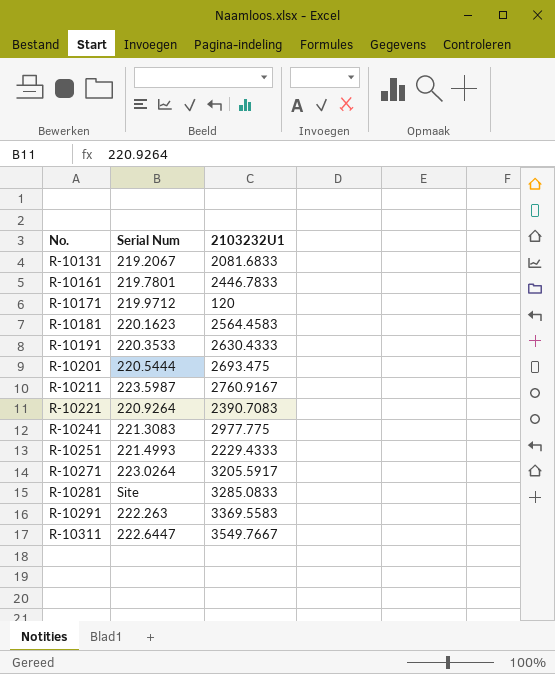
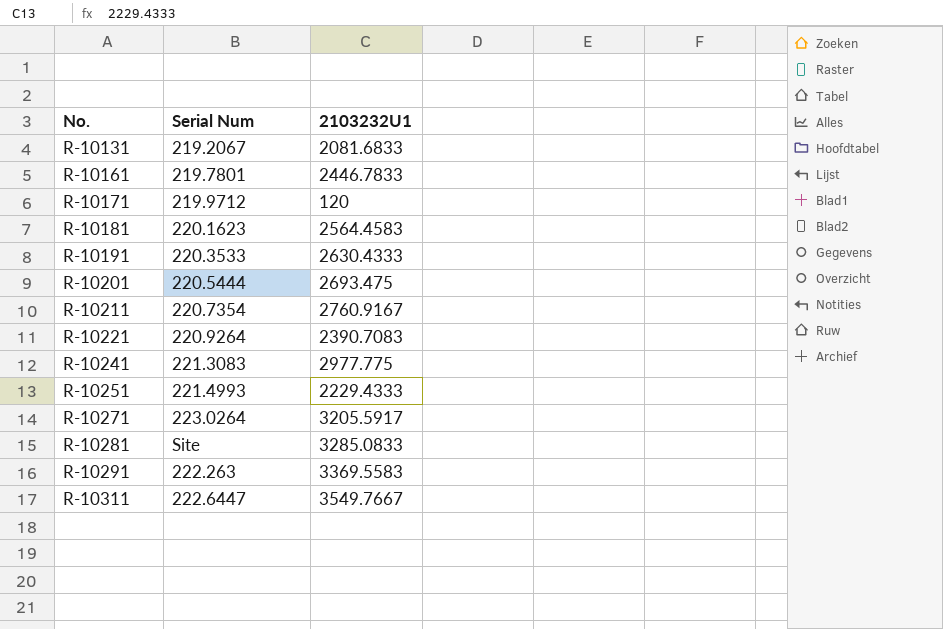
R-10211 | Serial Num: 223.5987 -> 220.7354

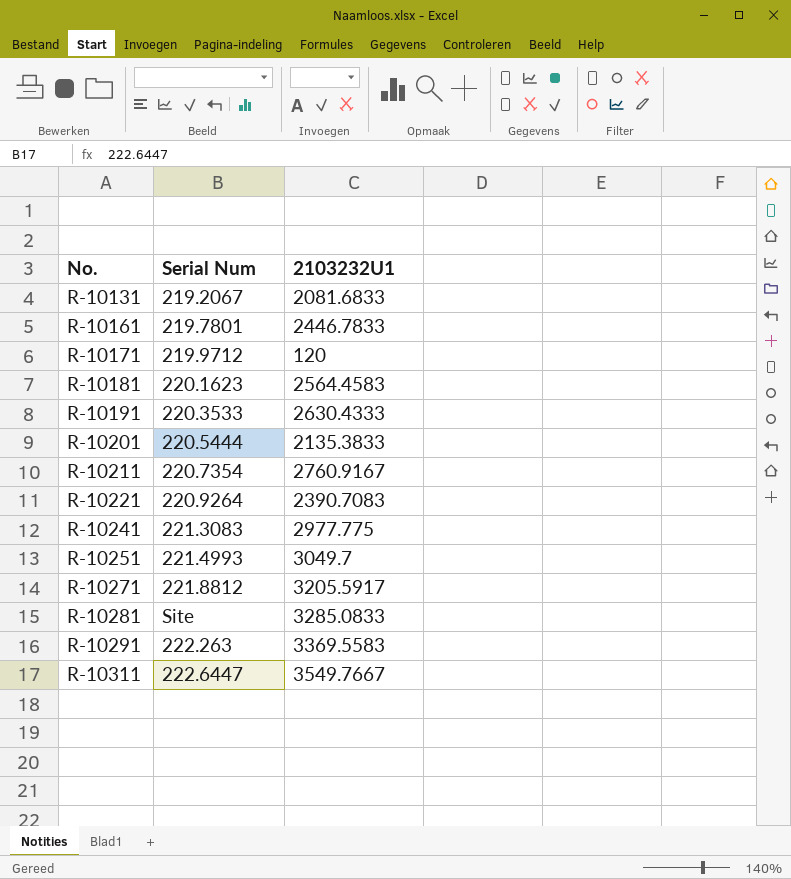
R-10201 | 2103232U1: 2693.475 -> 2135.3833
R-10251 | 2103232U1: 2229.4333 -> 3049.7
R-10271 | Serial Num: 223.0264 -> 221.8812

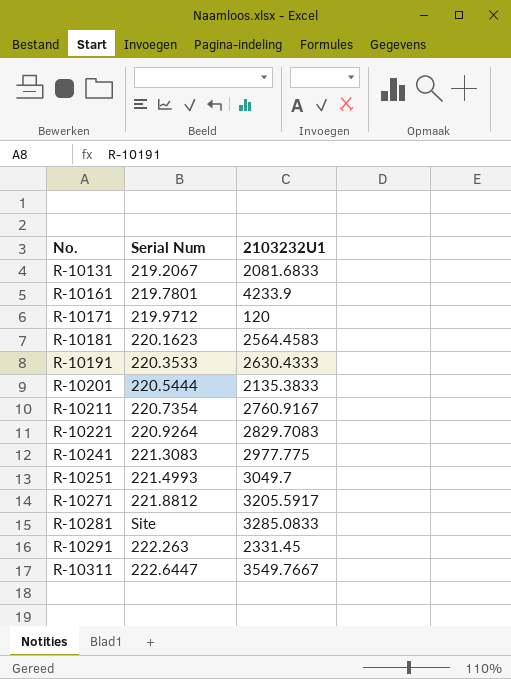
R-10161 | 2103232U1: 2446.7833 -> 4233.9
R-10221 | 2103232U1: 2390.7083 -> 2829.7083
R-10291 | 2103232U1: 3369.5583 -> 2331.45

